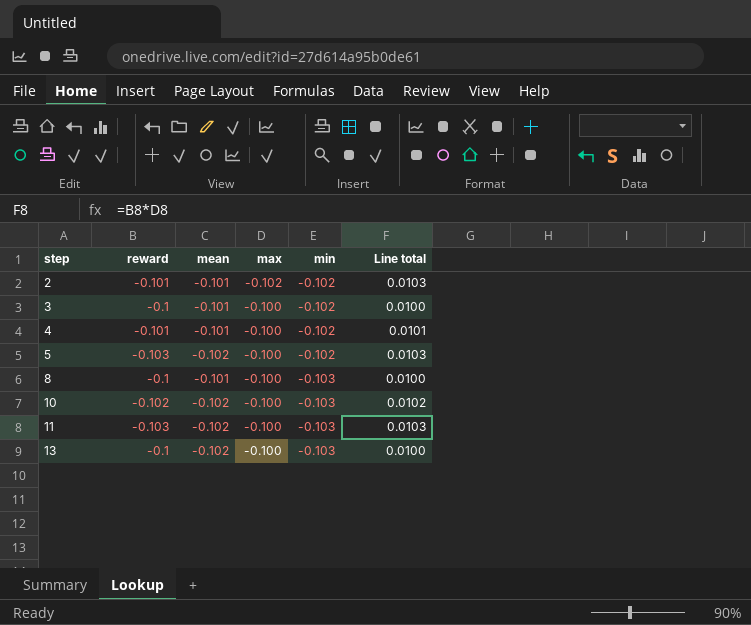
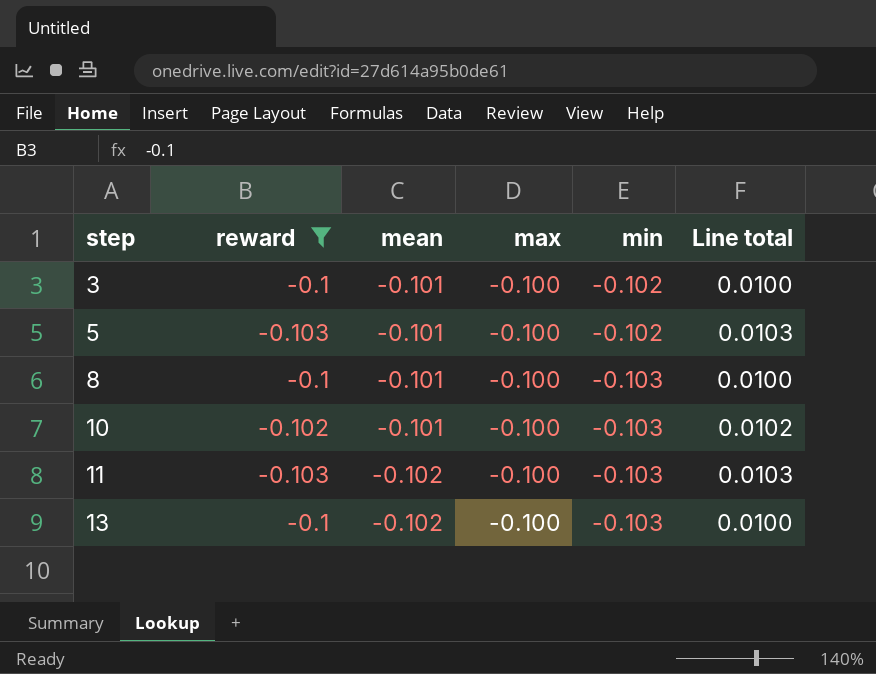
filter: none -> reward != -0.101
5 | mean: -0.102 -> -0.101
10 | mean: -0.102 -> -0.101

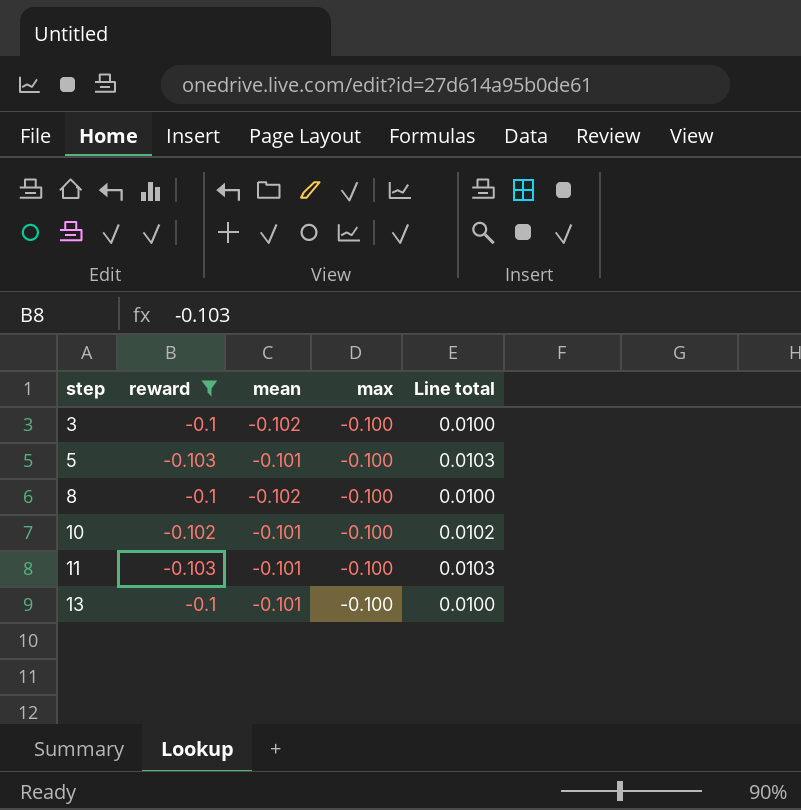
column min | position: 5 -> none
3 | mean: -0.101 -> -0.102
8 | mean: -0.101 -> -0.102
11 | mean: -0.102 -> -0.101
13 | mean: -0.102 -> -0.101

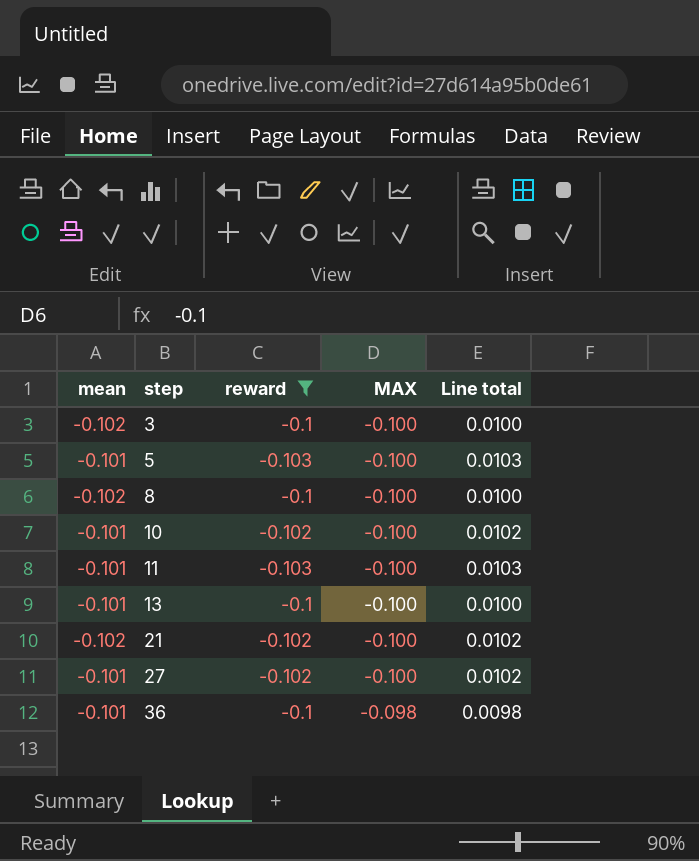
column mean | position: 3 -> 1
column name: max -> MAX
row 21: none -> -0.102 | -0.102 | -0.100 | 0.0102
row 27: none -> -0.101 | -0.102 | -0.100 | 0.0102
row 36: none -> -0.101 | -0.1 | -0.098 | 0.0098

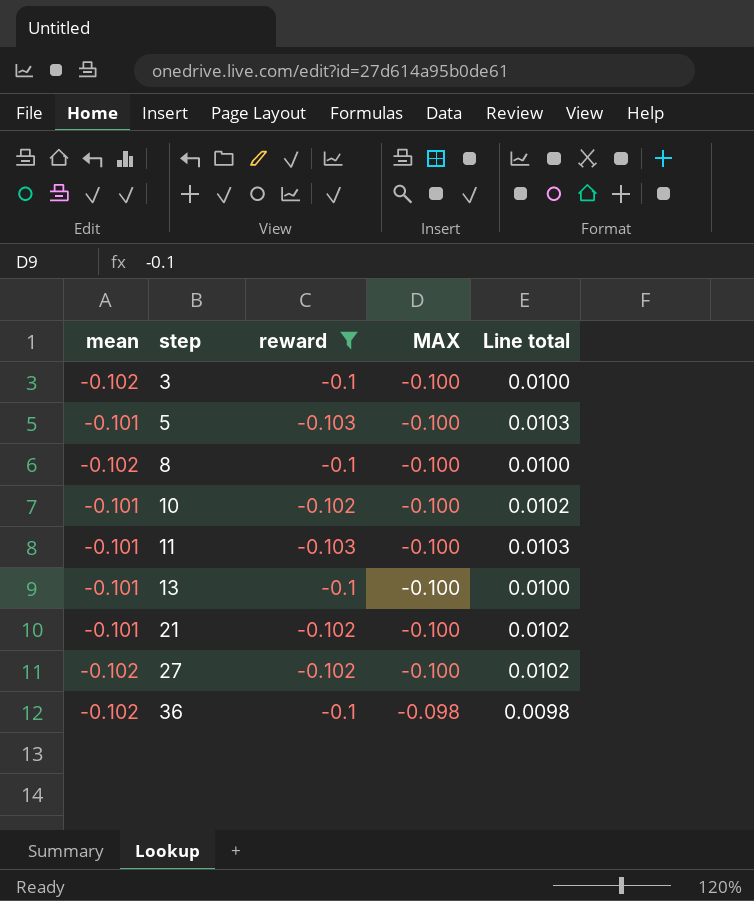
21 | mean: -0.102 -> -0.101
27 | mean: -0.101 -> -0.102
36 | mean: -0.101 -> -0.102

